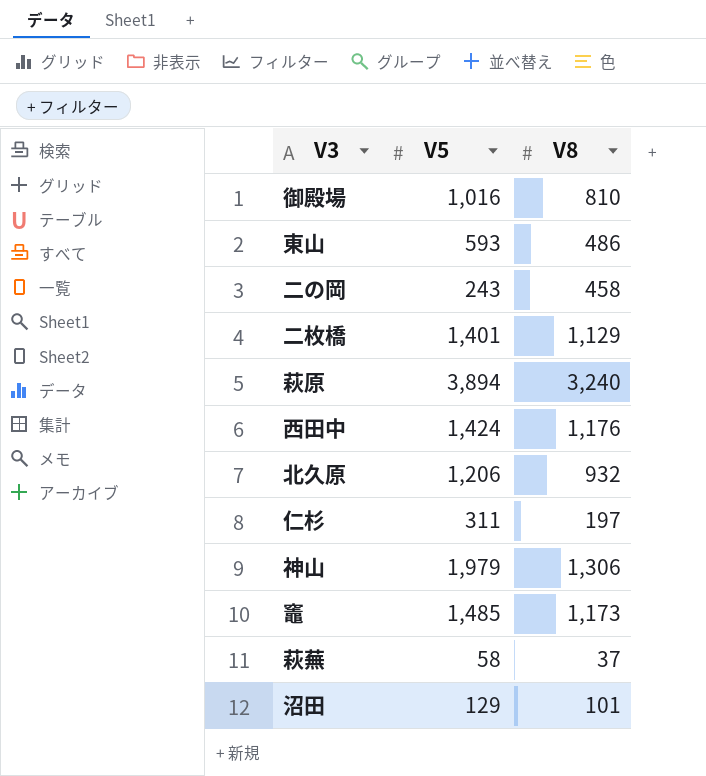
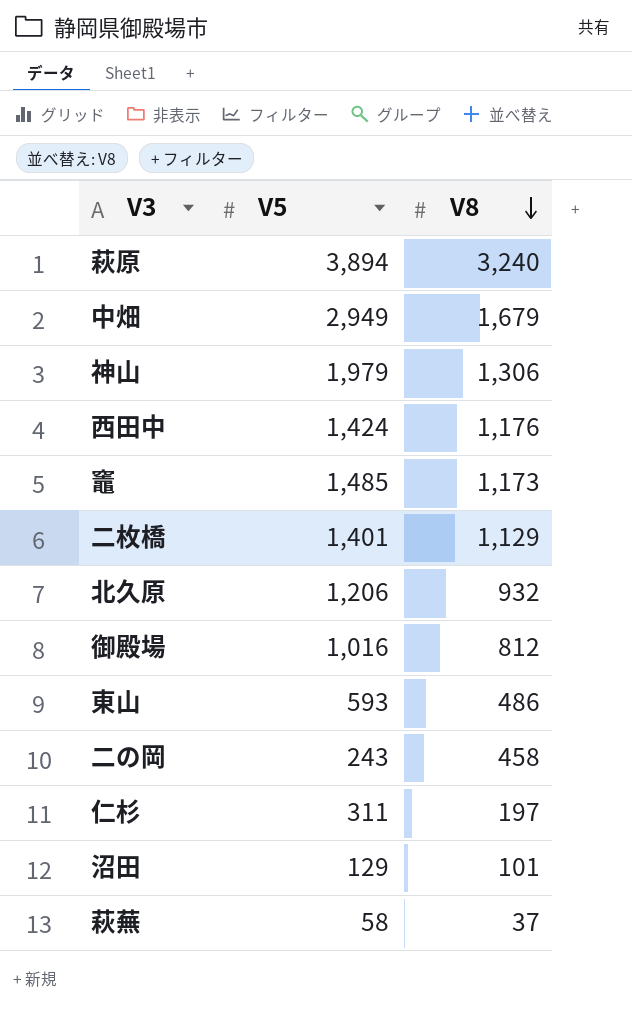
row order: none -> V8 descending
row 中畑: none -> 2,949 | 1,679
御殿場 | V8: 810 -> 812

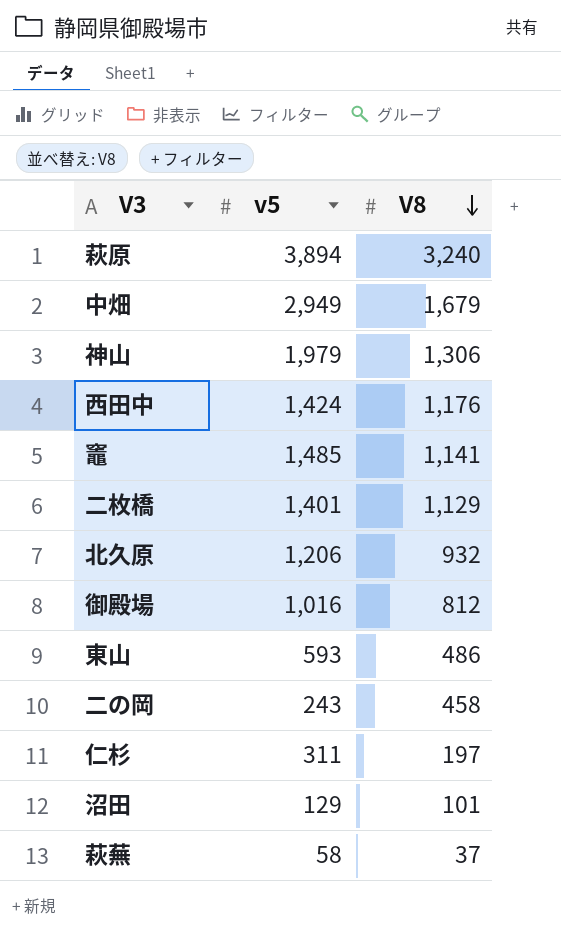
column name: V5 -> v5
竈 | V8: 1,173 -> 1,141

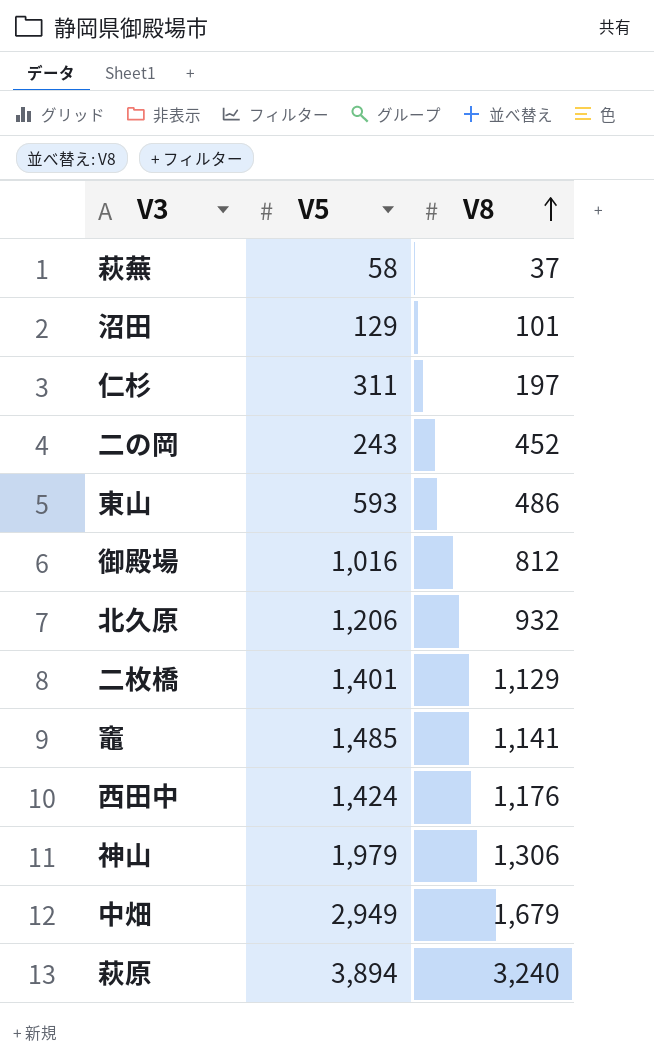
row order: V8 descending -> V8 ascending
column name: v5 -> V5
二の岡 | V8: 458 -> 452

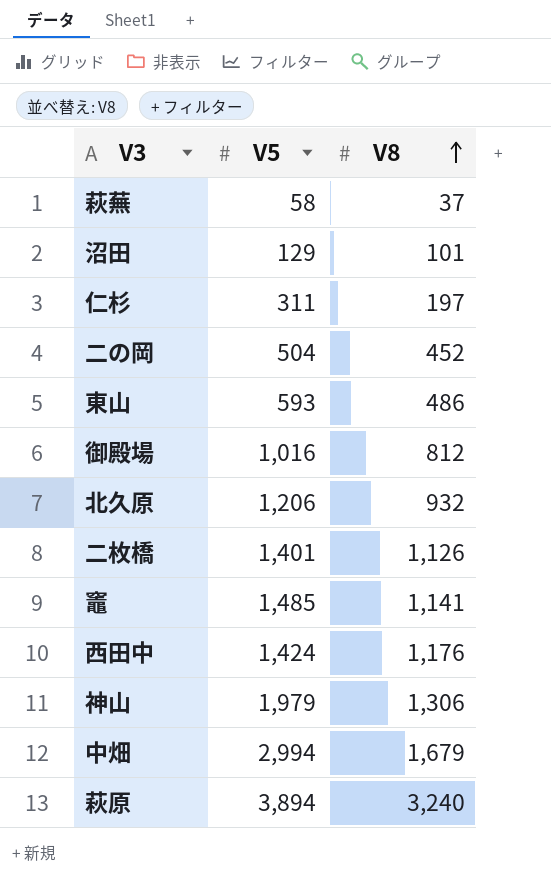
二の岡 | V5: 243 -> 504
二枚橋 | V8: 1,129 -> 1,126
中畑 | V5: 2,949 -> 2,994

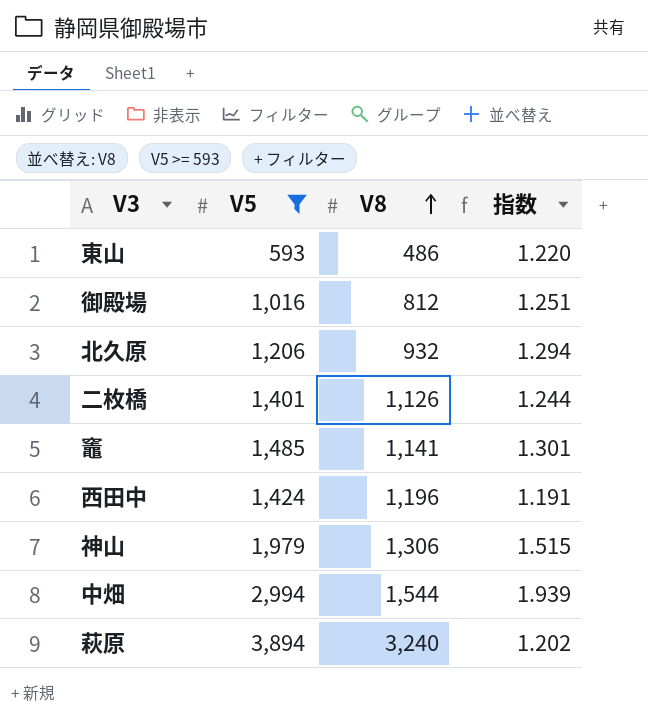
filter: none -> V5 >= 593
column 指数 | formula: none -> [V5] / [V8]
西田中 | V8: 1,176 -> 1,196
中畑 | V8: 1,679 -> 1,544

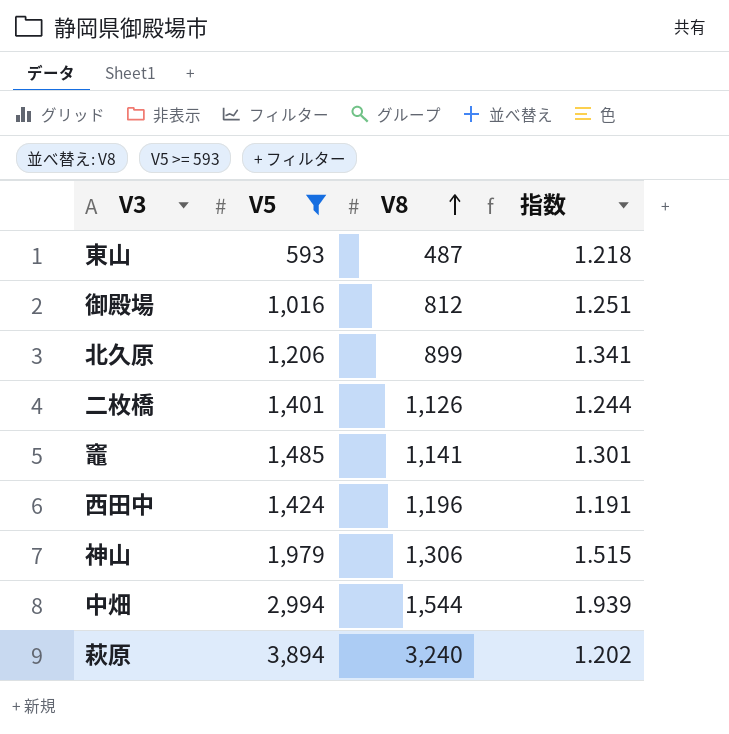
東山 | V8: 486 -> 487
東山 | 指数: 1.220 -> 1.218
北久原 | V8: 932 -> 899
北久原 | 指数: 1.294 -> 1.341

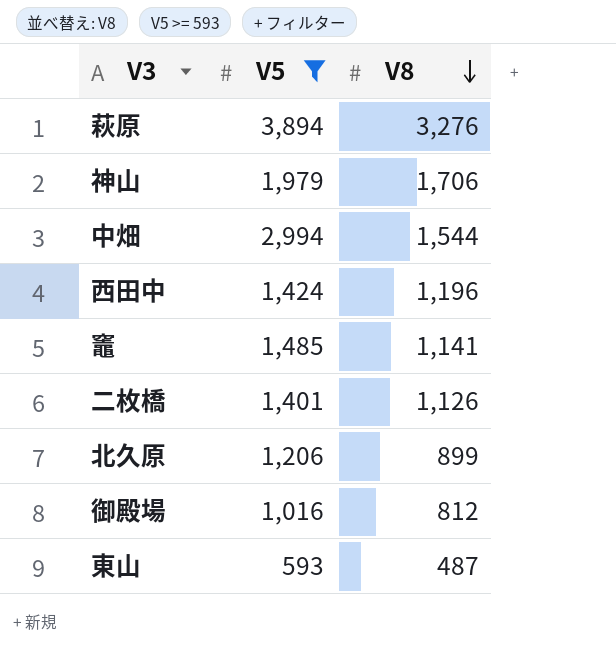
row order: V8 ascending -> V8 descending
column 指数 | formula: [V5] / [V8] -> none
萩原 | V8: 3,240 -> 3,276
神山 | V8: 1,306 -> 1,706

